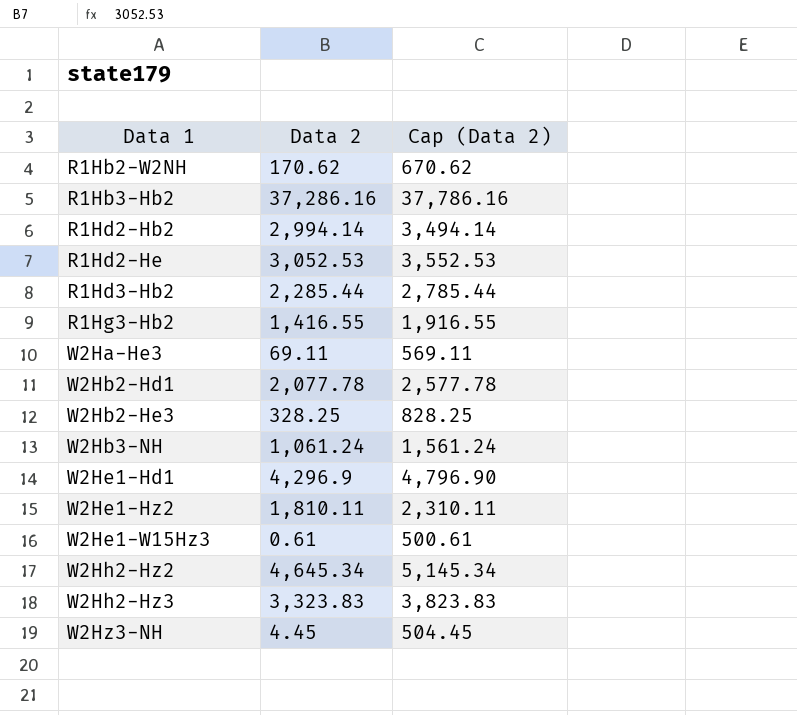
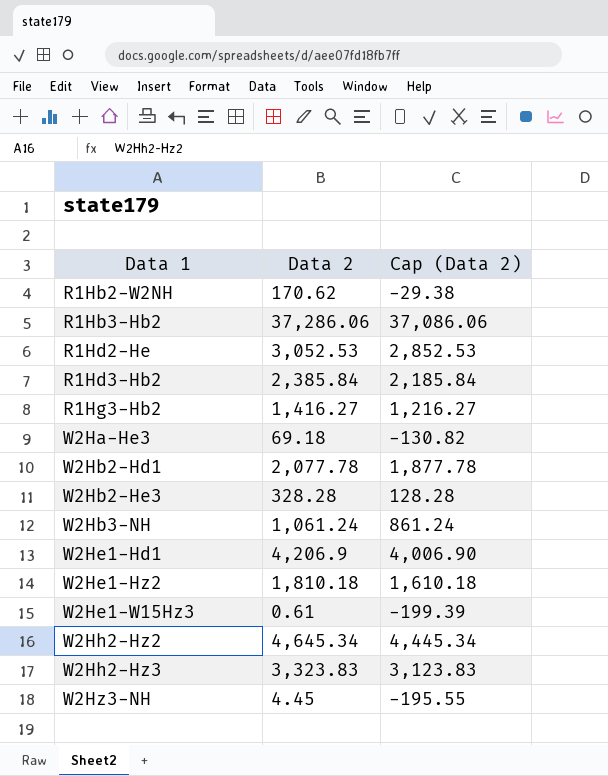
column Cap (Data 2) | formula: [Data 2] + 500 -> [Data 2] - 200
row R1Hd2-Hb2: 2,994.14 | 3,494.14 -> none
R1Hb3-Hb2 | Data 2: 37,286.16 -> 37,286.06
R1Hd3-Hb2 | Data 2: 2,285.44 -> 2,385.84
R1Hg3-Hb2 | Data 2: 1,416.55 -> 1,416.27
W2Ha-He3 | Data 2: 69.11 -> 69.18
W2Hb2-He3 | Data 2: 328.25 -> 328.28
W2He1-Hd1 | Data 2: 4,296.9 -> 4,206.9
W2He1-Hz2 | Data 2: 1,810.11 -> 1,810.18

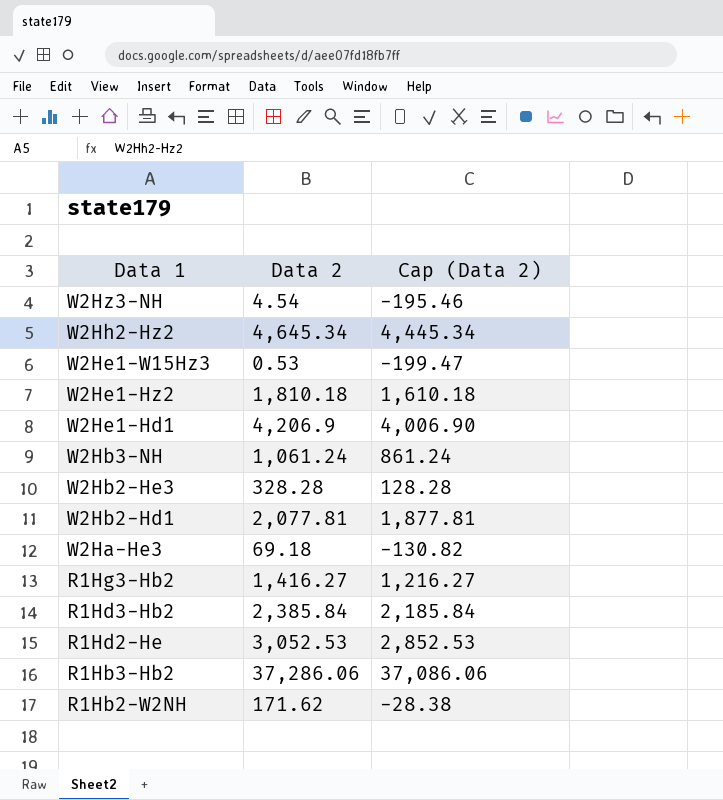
row order: Data 1 ascending -> Data 1 descending
row W2Hh2-Hz3: 3,323.83 | 3,123.83 -> none
W2Hz3-NH | Data 2: 4.45 -> 4.54
W2Hz3-NH | Cap (Data 2): -195.55 -> -195.46
W2He1-W15Hz3 | Data 2: 0.61 -> 0.53
W2He1-W15Hz3 | Cap (Data 2): -199.39 -> -199.47
W2Hb2-Hd1 | Data 2: 2,077.78 -> 2,077.81
W2Hb2-Hd1 | Cap (Data 2): 1,877.78 -> 1,877.81
R1Hb2-W2NH | Data 2: 170.62 -> 171.62
R1Hb2-W2NH | Cap (Data 2): -29.38 -> -28.38

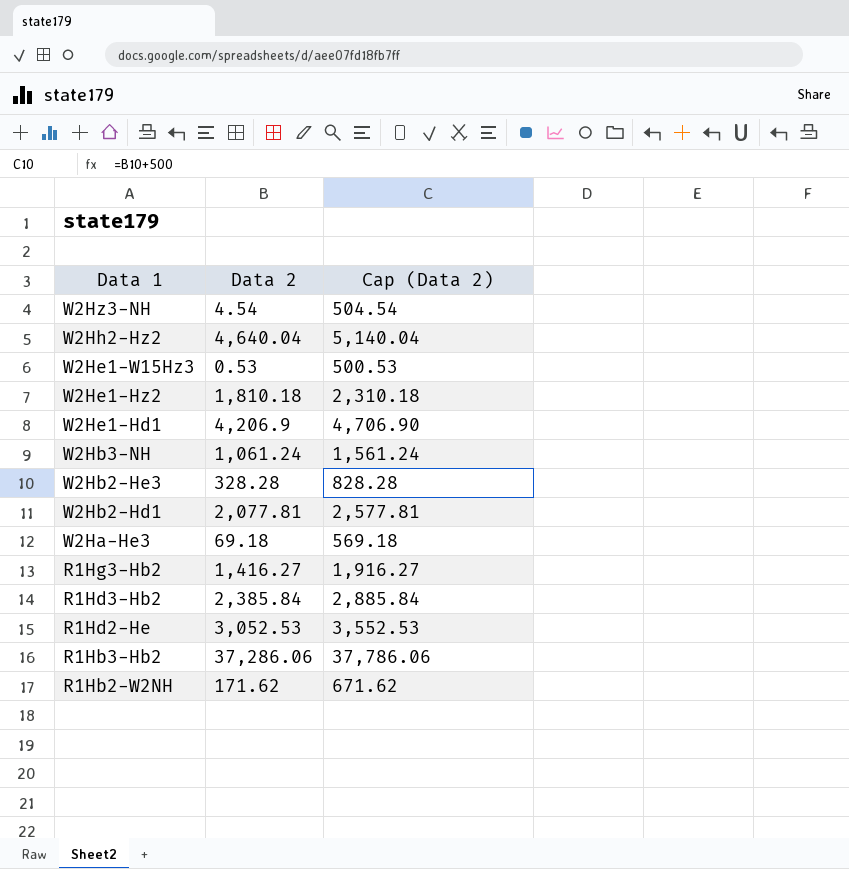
column Cap (Data 2) | formula: [Data 2] - 200 -> [Data 2] + 500
W2Hh2-Hz2 | Data 2: 4,645.34 -> 4,640.04

